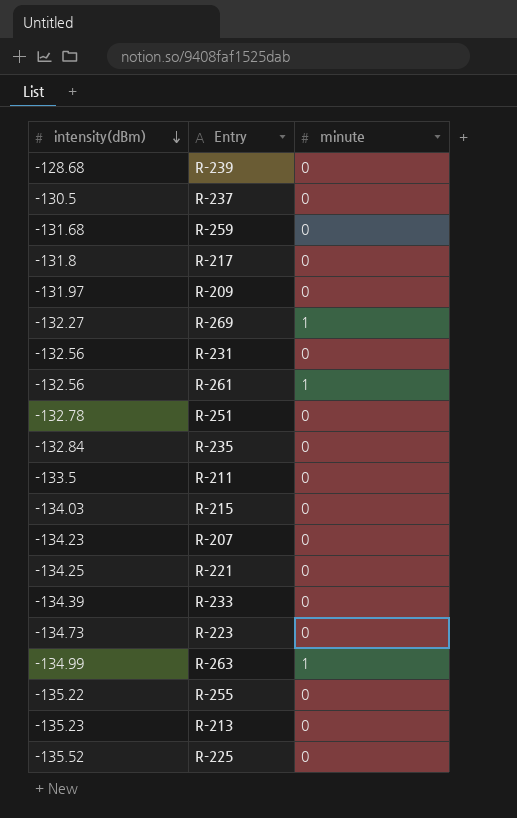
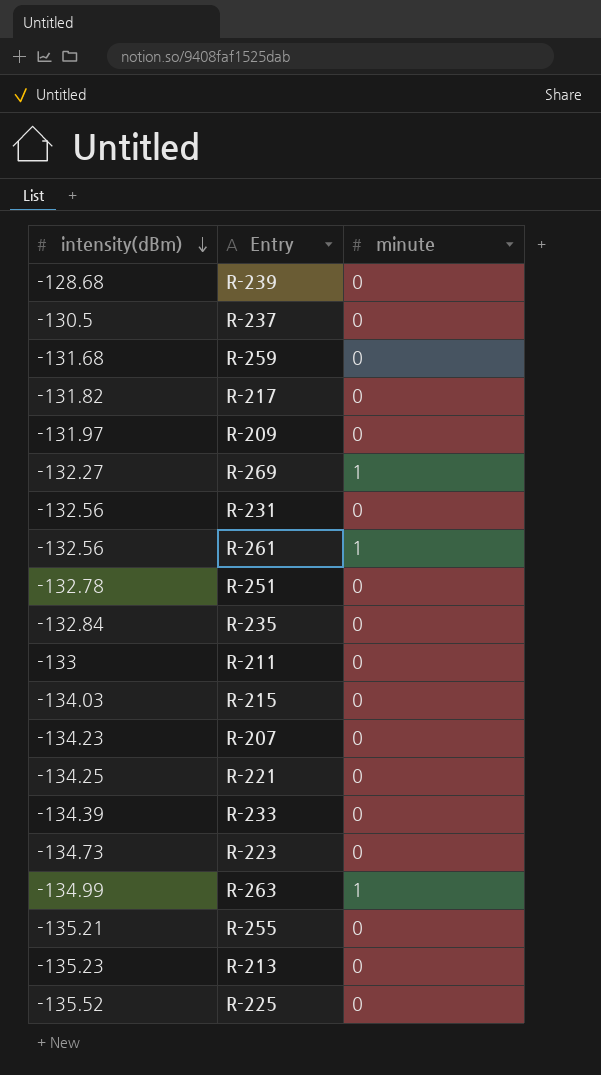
R-217 | intensity(dBm): -131.8 -> -131.82
R-211 | intensity(dBm): -133.5 -> -133
R-255 | intensity(dBm): -135.22 -> -135.21

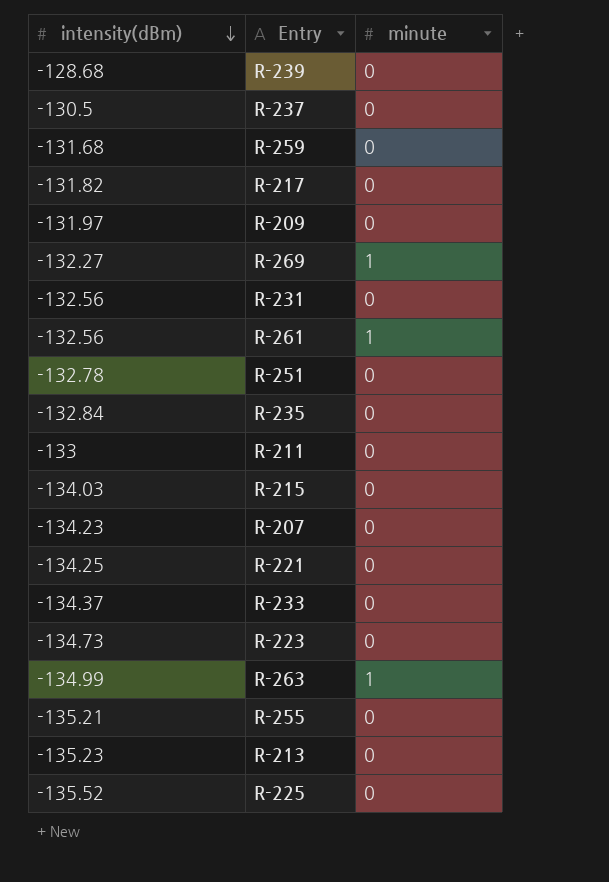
R-233 | intensity(dBm): -134.39 -> -134.37

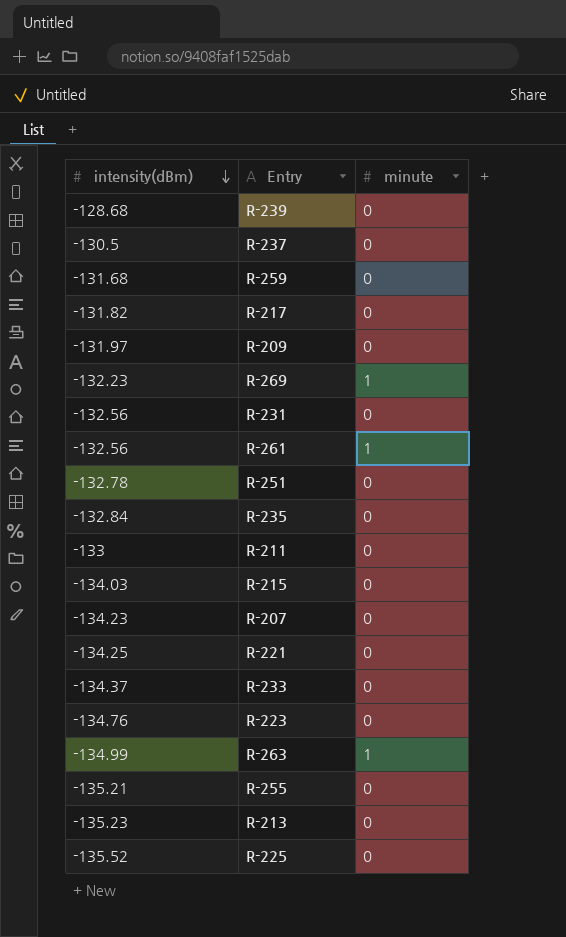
R-269 | intensity(dBm): -132.27 -> -132.23
R-223 | intensity(dBm): -134.73 -> -134.76

